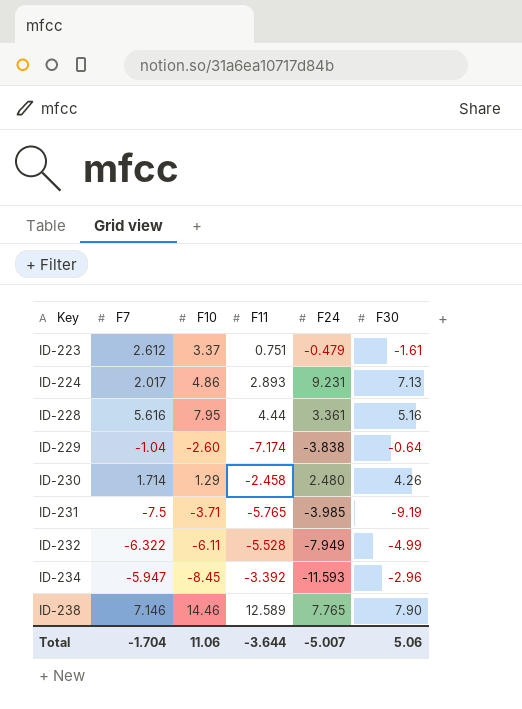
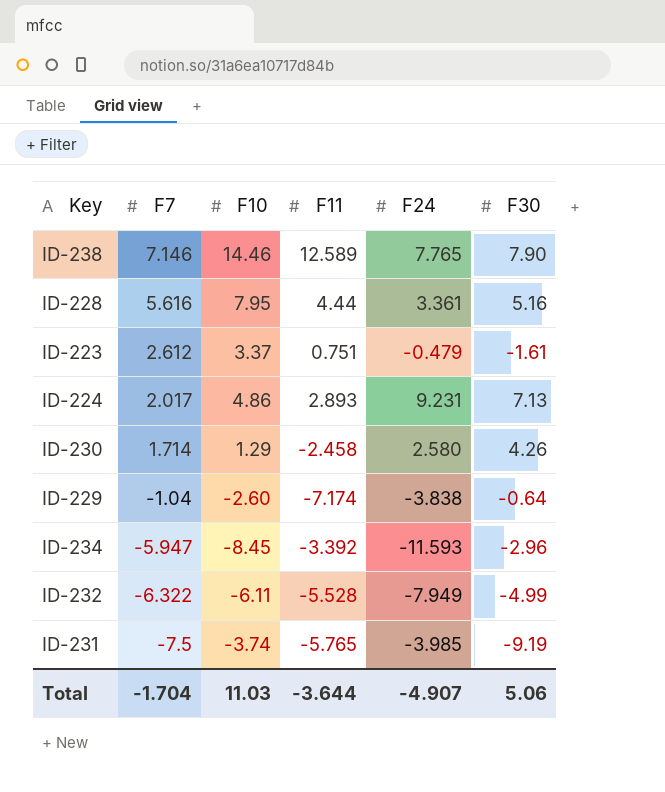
row order: Key ascending -> F7 descending
ID-230 | F24: 2.480 -> 2.580
ID-231 | F10: -3.71 -> -3.74
Total | F10: 11.06 -> 11.03
Total | F24: -5.007 -> -4.907

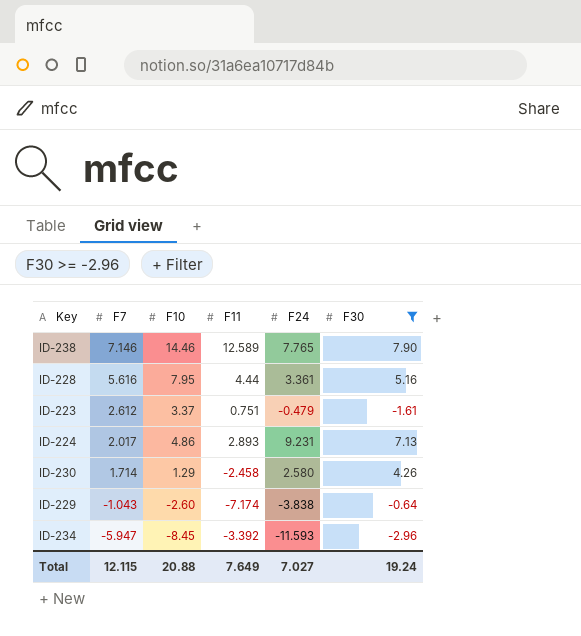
filter: none -> F30 >= -2.96
ID-229 | F7: -1.04 -> -1.043
Total | F7: -1.704 -> 12.115
Total | F10: 11.03 -> 20.88
Total | F11: -3.644 -> 7.649
Total | F24: -4.907 -> 7.027
Total | F30: 5.06 -> 19.24

